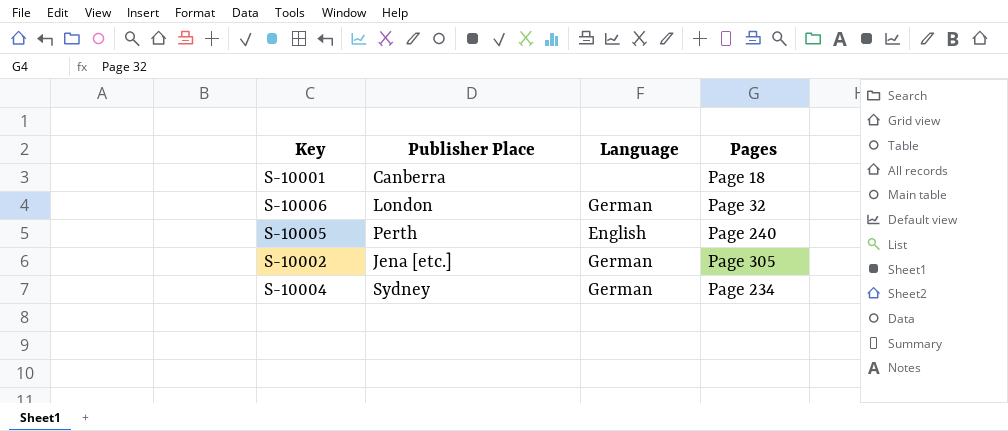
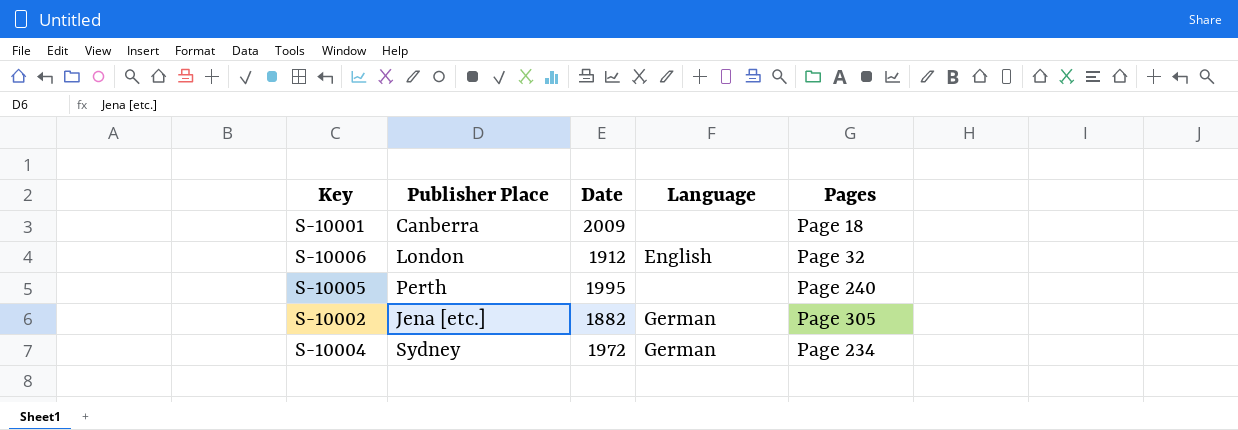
column Date | position: none -> 3
S-10006 | Language: German -> English
S-10005 | Language: English -> none

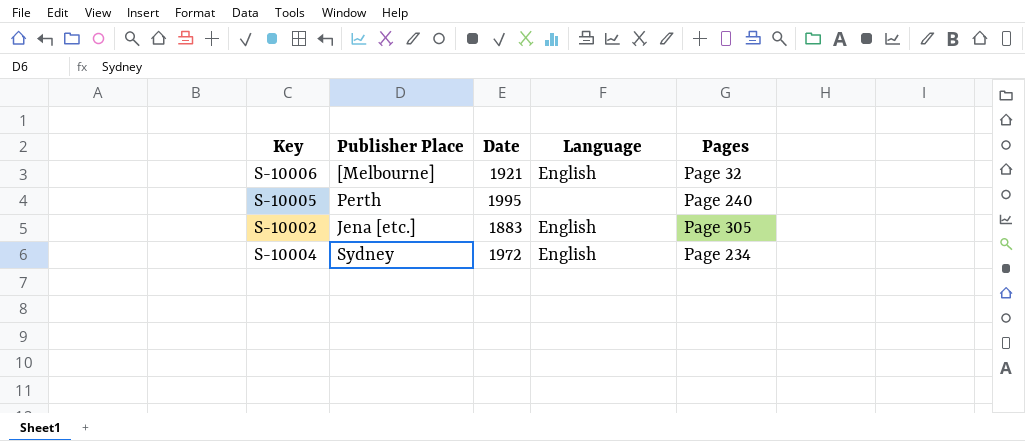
row S-10001: Canberra | 2009 | none | Page 18 -> none
S-10006 | Publisher Place: London -> [Melbourne]
S-10006 | Date: 1912 -> 1921
S-10002 | Date: 1882 -> 1883
S-10002 | Language: German -> English
S-10004 | Language: German -> English

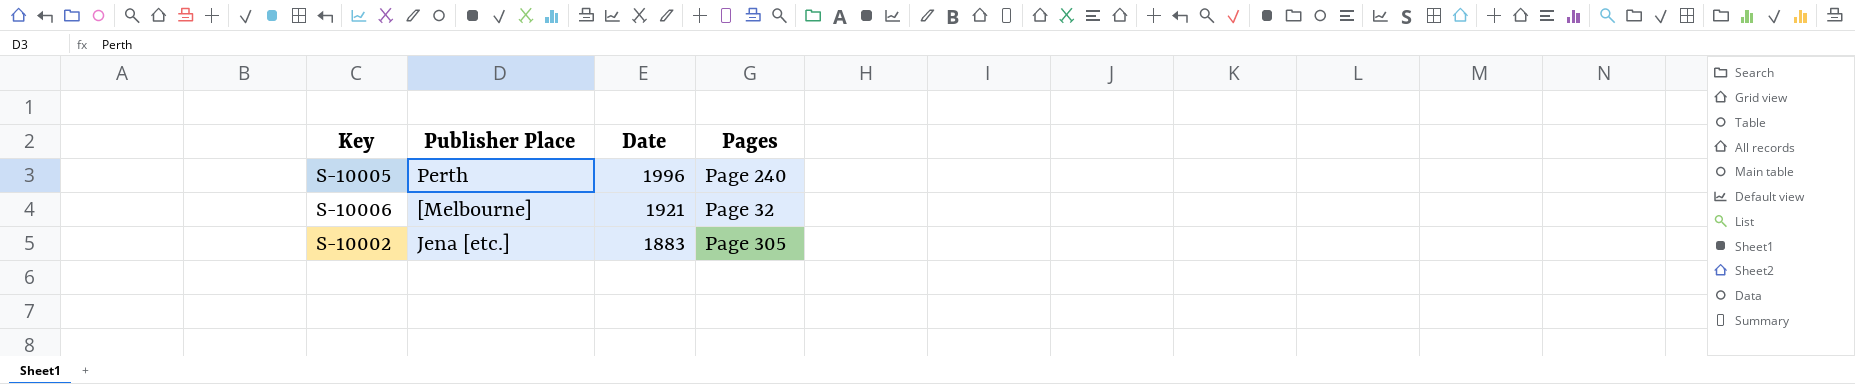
row order: none -> Date descending
column Language | position: 4 -> none
row S-10004: Sydney | 1972 | English | Page 234 -> none
S-10005 | Date: 1995 -> 1996

